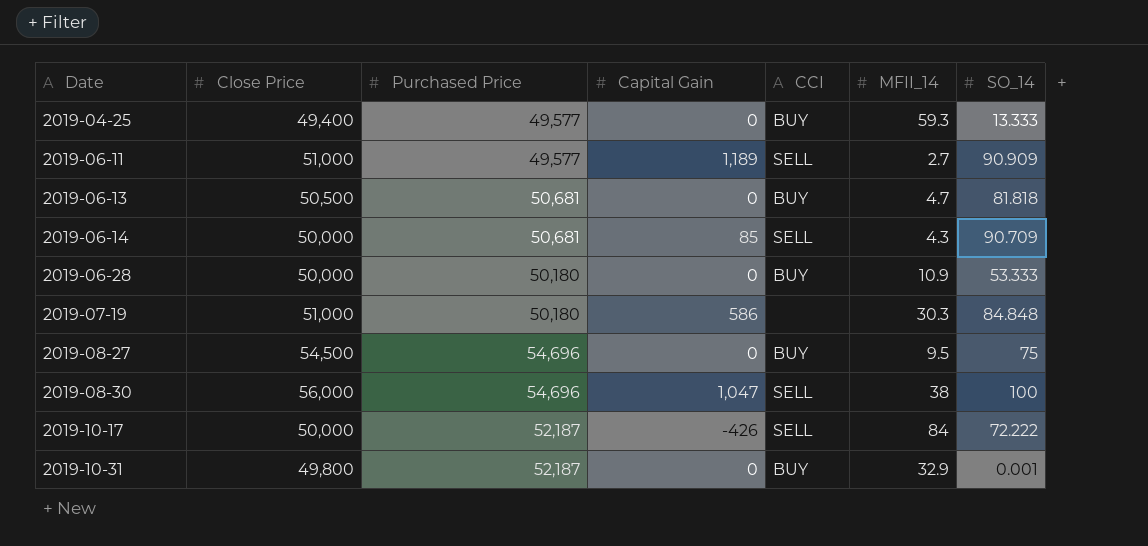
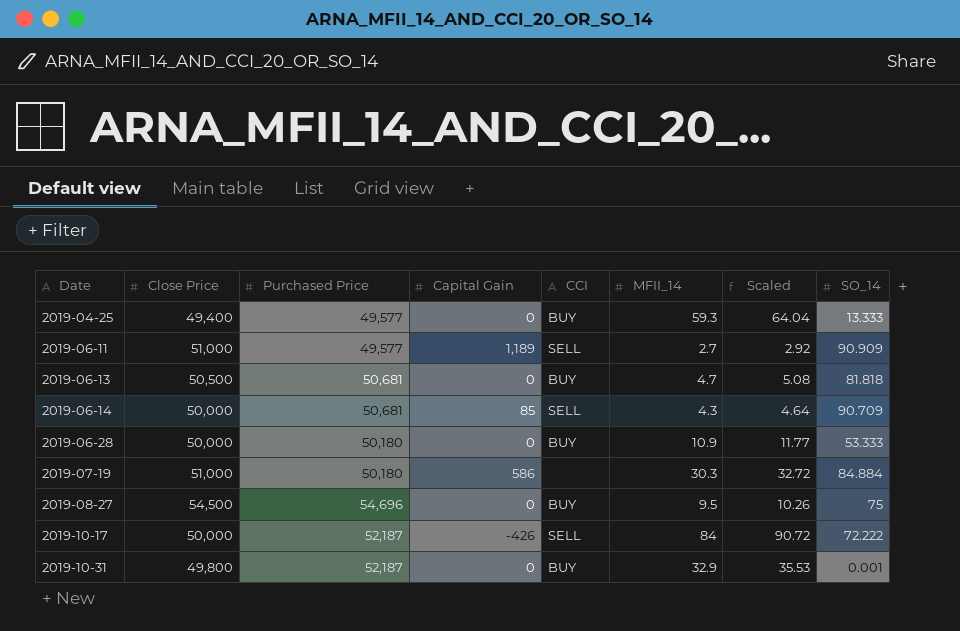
column Scaled | formula: none -> [MFII_14] * 1.08
row 2019-08-30: 56,000 | 54,696 | 1,047 | SELL | 38 | 100 -> none
2019-07-19 | SO_14: 84.848 -> 84.884

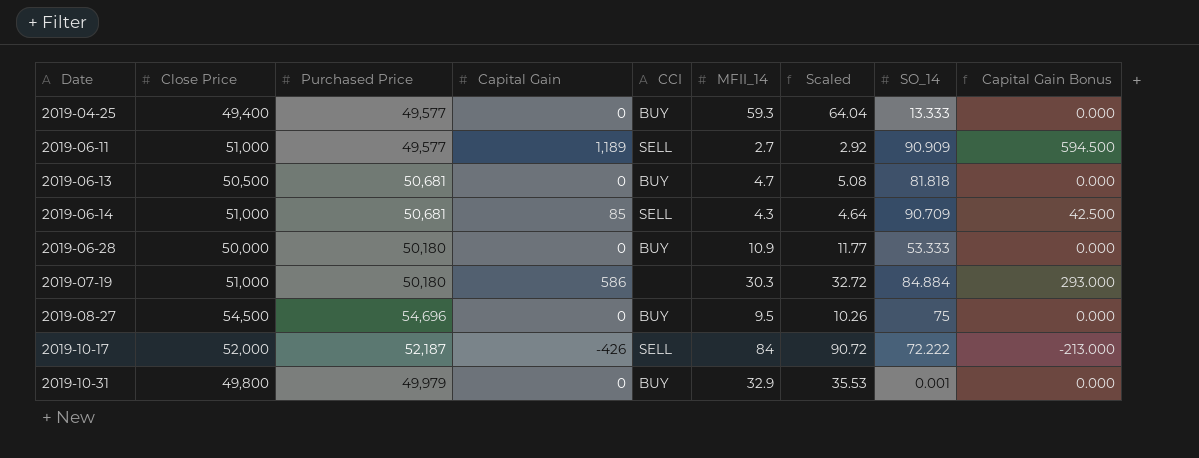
column Capital Gain Bonus | formula: none -> [Capital Gain] * 0.5
2019-06-14 | Close Price: 50,000 -> 51,000
2019-10-17 | Close Price: 50,000 -> 52,000
2019-10-31 | Purchased Price: 52,187 -> 49,979

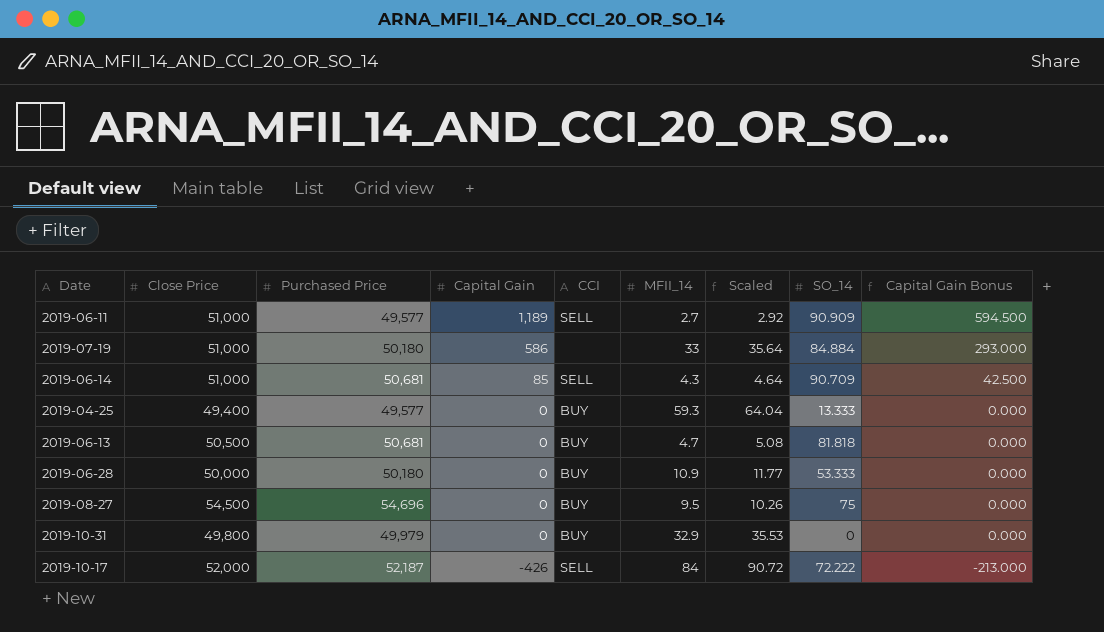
row order: Date ascending -> Capital Gain descending
2019-07-19 | MFII_14: 30.3 -> 33
2019-07-19 | Scaled: 32.72 -> 35.64
2019-10-31 | SO_14: 0.001 -> 0

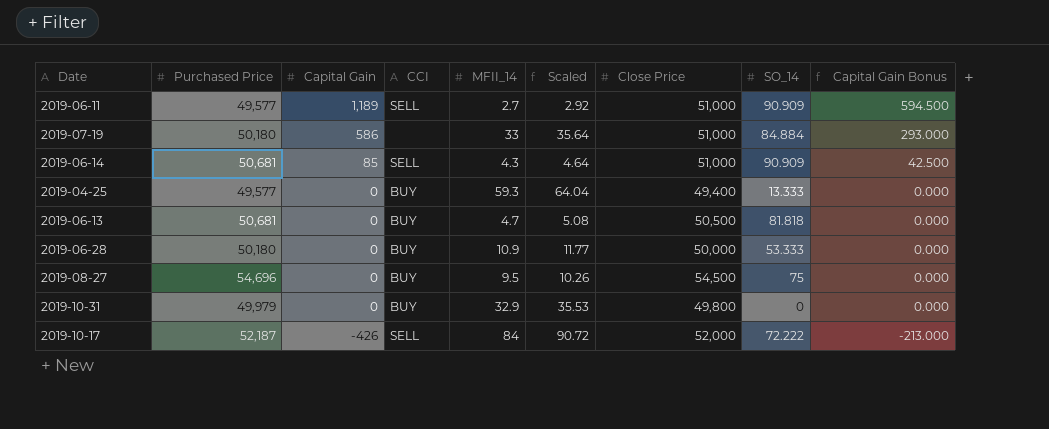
column Close Price | position: 2 -> 7
2019-06-14 | SO_14: 90.709 -> 90.909

